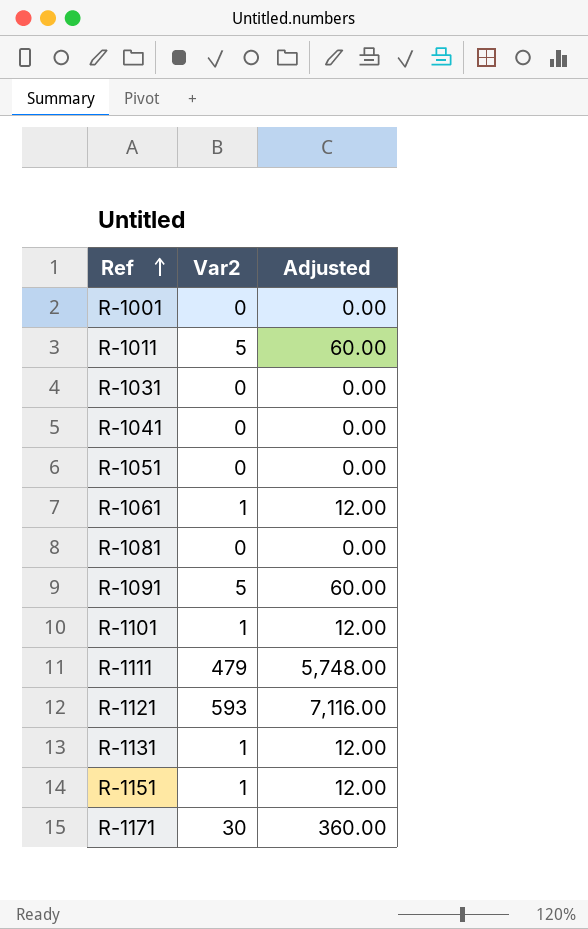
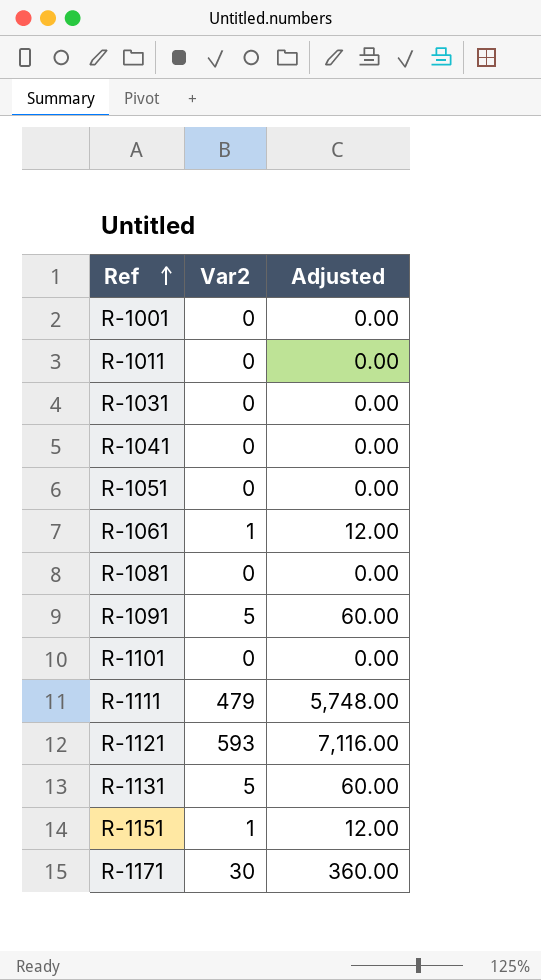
R-1011 | Var2: 5 -> 0
R-1011 | Adjusted: 60.00 -> 0.00
R-1101 | Var2: 1 -> 0
R-1101 | Adjusted: 12.00 -> 0.00
R-1131 | Var2: 1 -> 5
R-1131 | Adjusted: 12.00 -> 60.00

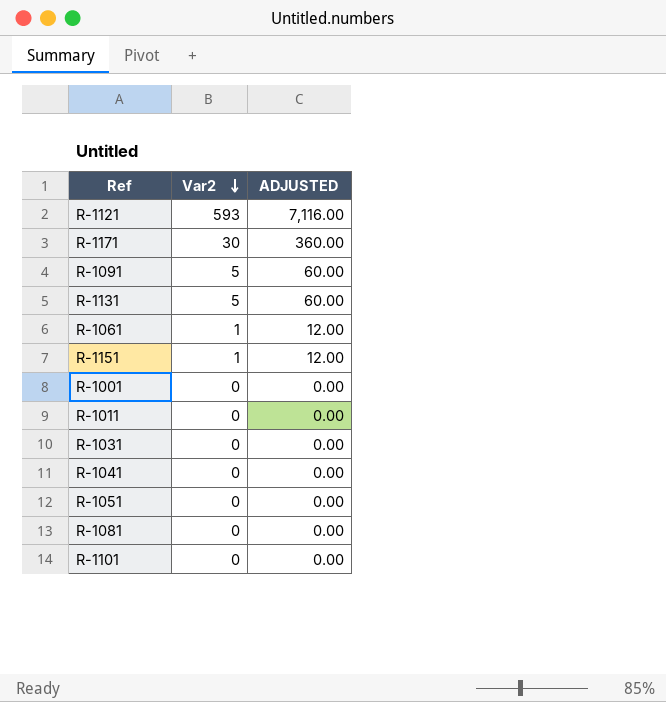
row order: Ref ascending -> Var2 descending
column name: Adjusted -> ADJUSTED
row R-1111: 479 | 5,748.00 -> none

